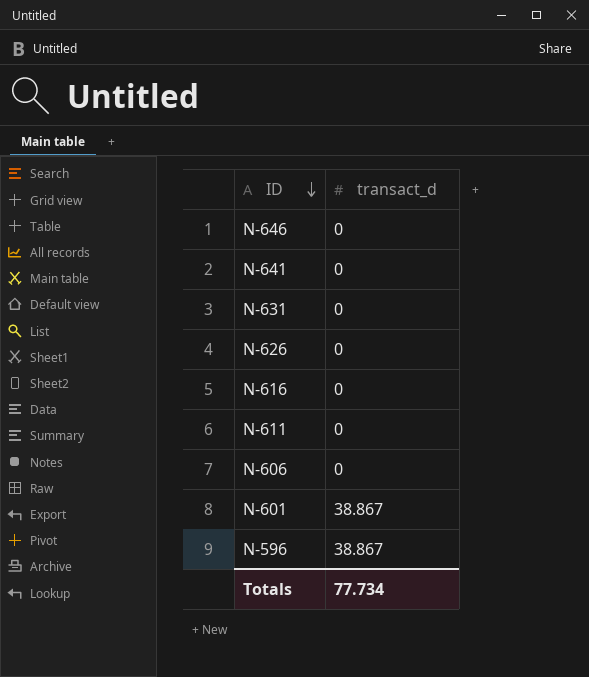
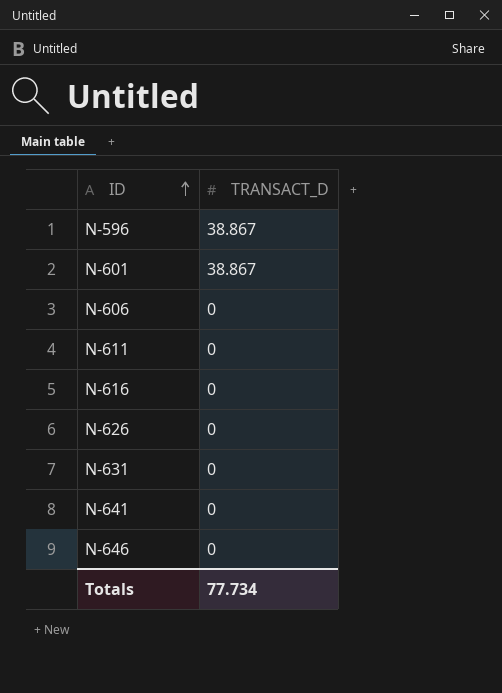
row order: ID descending -> ID ascending
column name: transact_d -> TRANSACT_D

